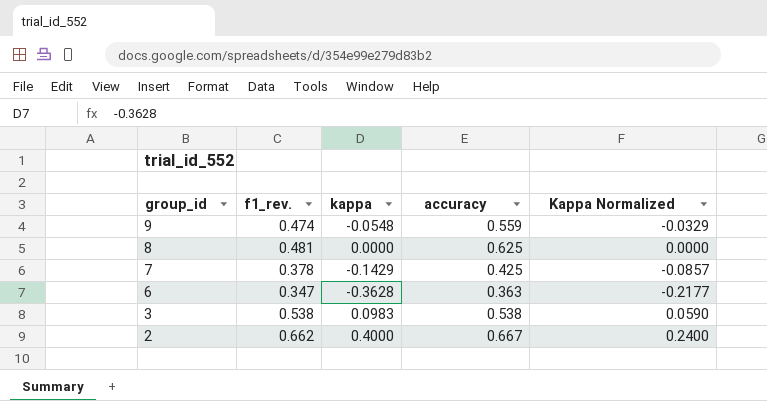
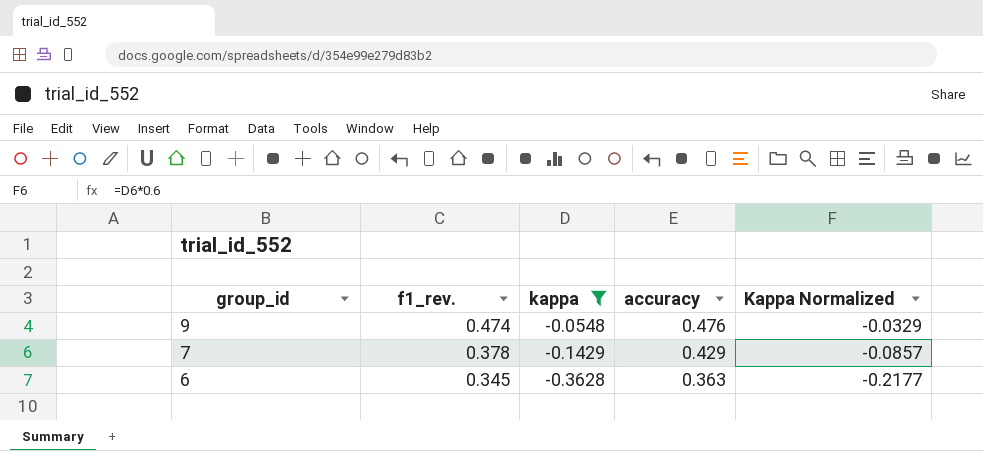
filter: none -> kappa <= -0.0548
9 | accuracy: 0.559 -> 0.476
7 | accuracy: 0.425 -> 0.429
6 | f1_rev.: 0.347 -> 0.345

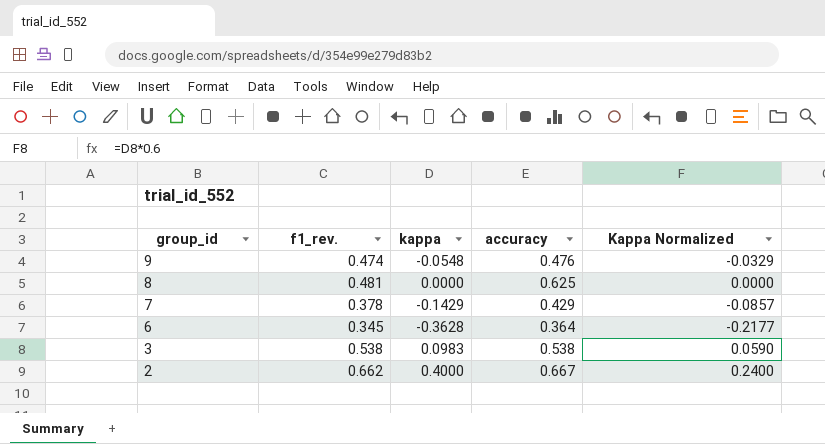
filter: kappa <= -0.0548 -> none
6 | accuracy: 0.363 -> 0.364

